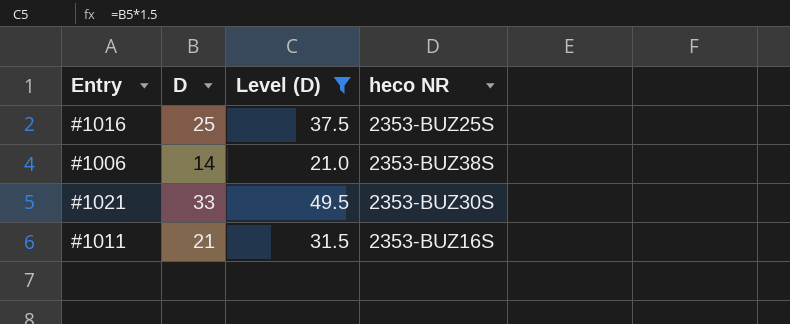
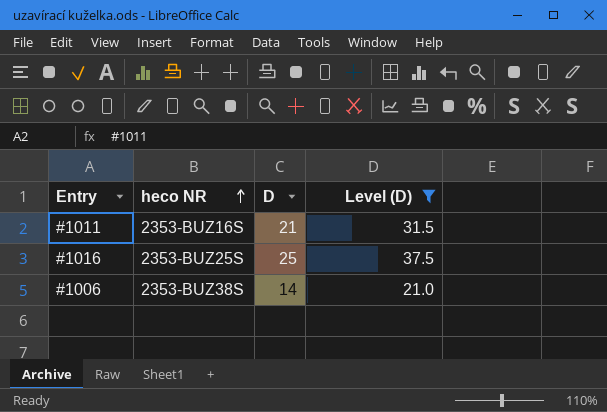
row order: none -> heco NR ascending
column heco NR | position: 4 -> 2
row #1021: 33 | 49.5 | 2353-BUZ30S -> none

